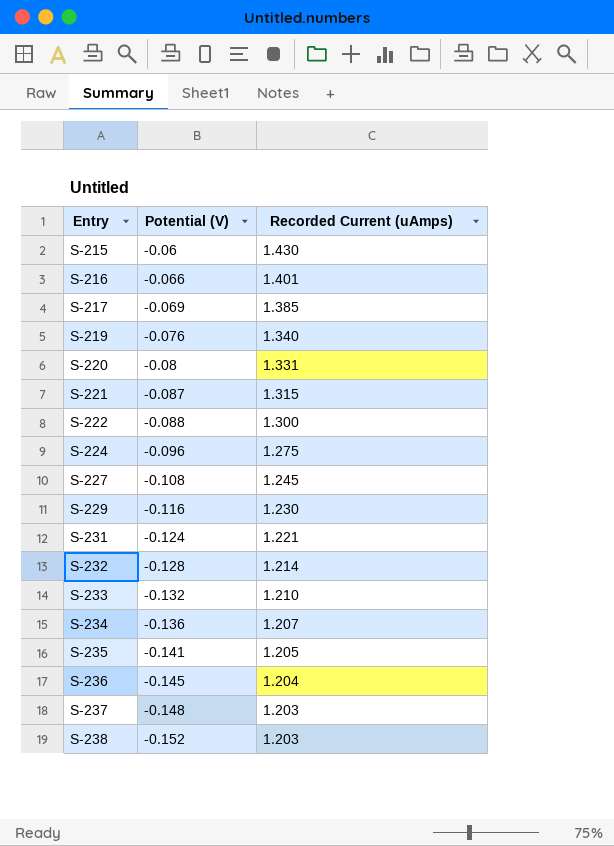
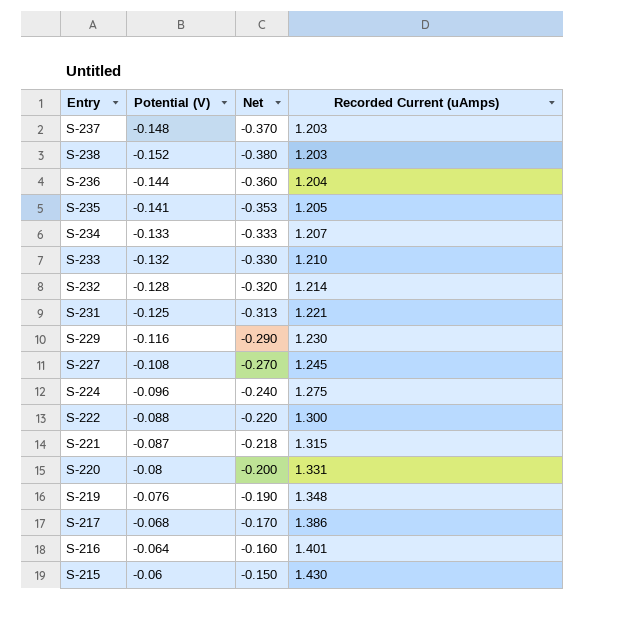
row order: Entry ascending -> Recorded Current (uAmps) ascending
column Net | formula: none -> [Potential (V)] * 2.5
S-236 | Potential (V): -0.145 -> -0.144
S-234 | Potential (V): -0.136 -> -0.133
S-231 | Potential (V): -0.124 -> -0.125
S-219 | Recorded Current (uAmps): 1.340 -> 1.348
S-217 | Potential (V): -0.069 -> -0.068
S-217 | Recorded Current (uAmps): 1.385 -> 1.386
S-216 | Potential (V): -0.066 -> -0.064

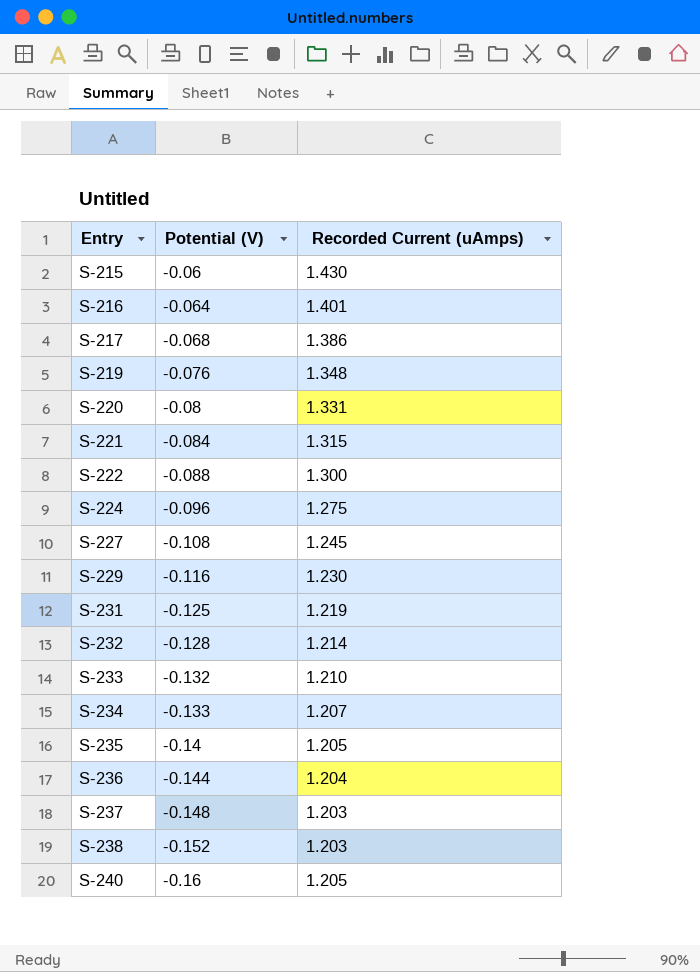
row order: Recorded Current (uAmps) ascending -> Entry ascending
column Net | formula: [Potential (V)] * 2.5 -> none
S-221 | Potential (V): -0.087 -> -0.084
S-231 | Recorded Current (uAmps): 1.221 -> 1.219
S-235 | Potential (V): -0.141 -> -0.14
row S-240: none -> -0.16 | 1.205

